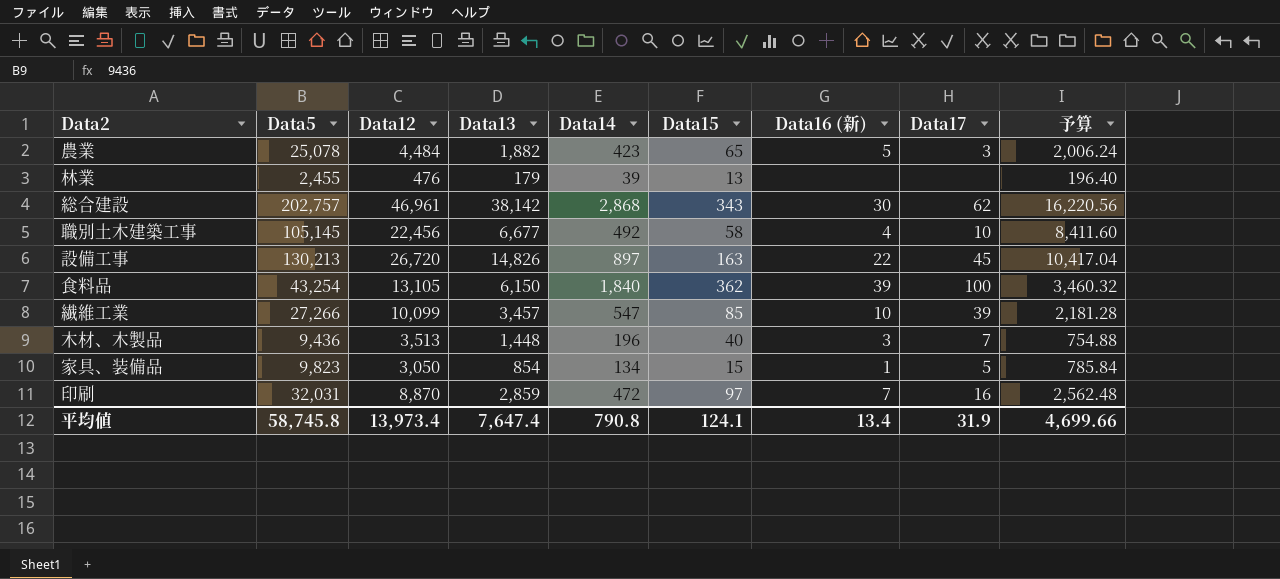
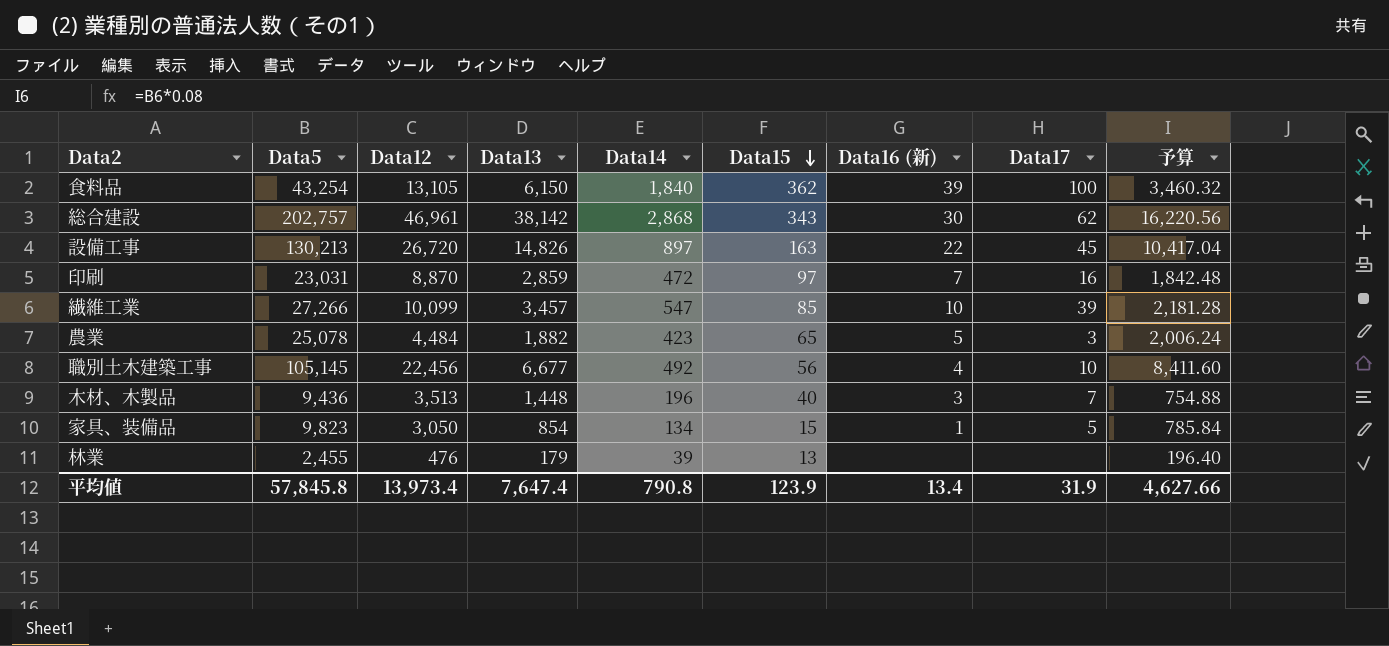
row order: none -> Data15 descending
印刷 | Data5: 32,031 -> 23,031
印刷 | 予算: 2,562.48 -> 1,842.48
職別土木建築工事 | Data15: 58 -> 56
平均値 | Data5: 58,745.8 -> 57,845.8
平均値 | Data15: 124.1 -> 123.9
平均値 | 予算: 4,699.66 -> 4,627.66

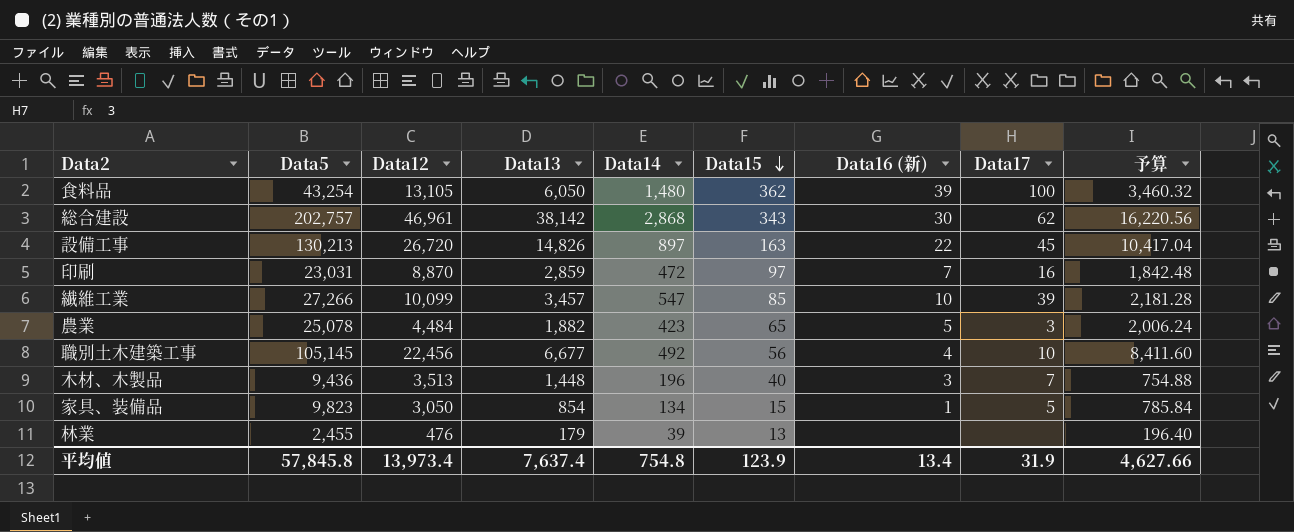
食料品 | Data13: 6,150 -> 6,050
食料品 | Data14: 1,840 -> 1,480
平均値 | Data13: 7,647.4 -> 7,637.4
平均値 | Data14: 790.8 -> 754.8

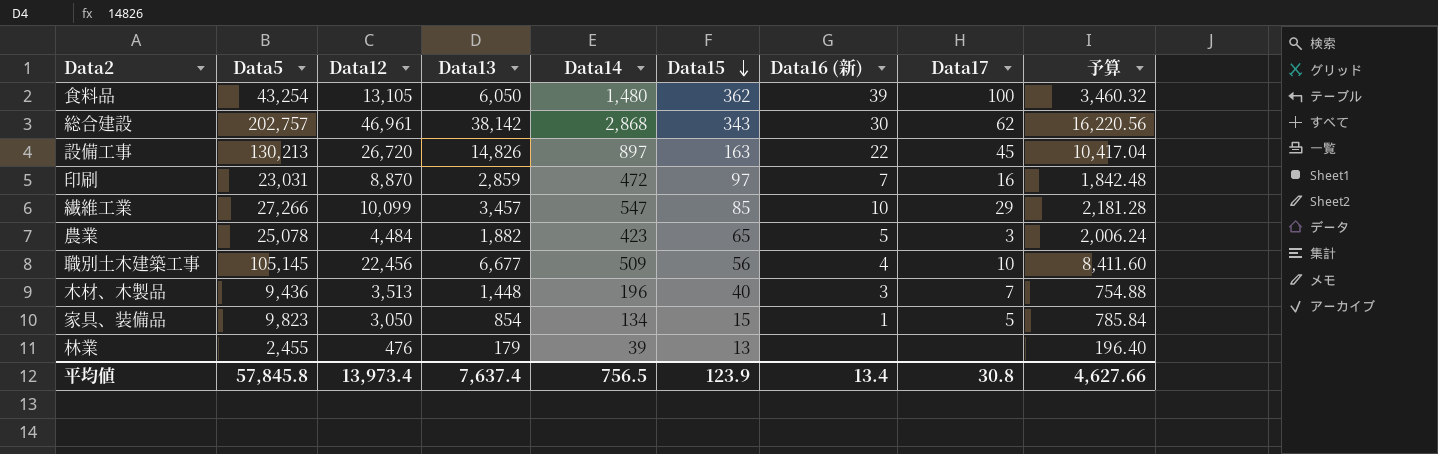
繊維工業 | Data17: 39 -> 29
職別土木建築工事 | Data14: 492 -> 509
平均値 | Data14: 754.8 -> 756.5
平均値 | Data17: 31.9 -> 30.8

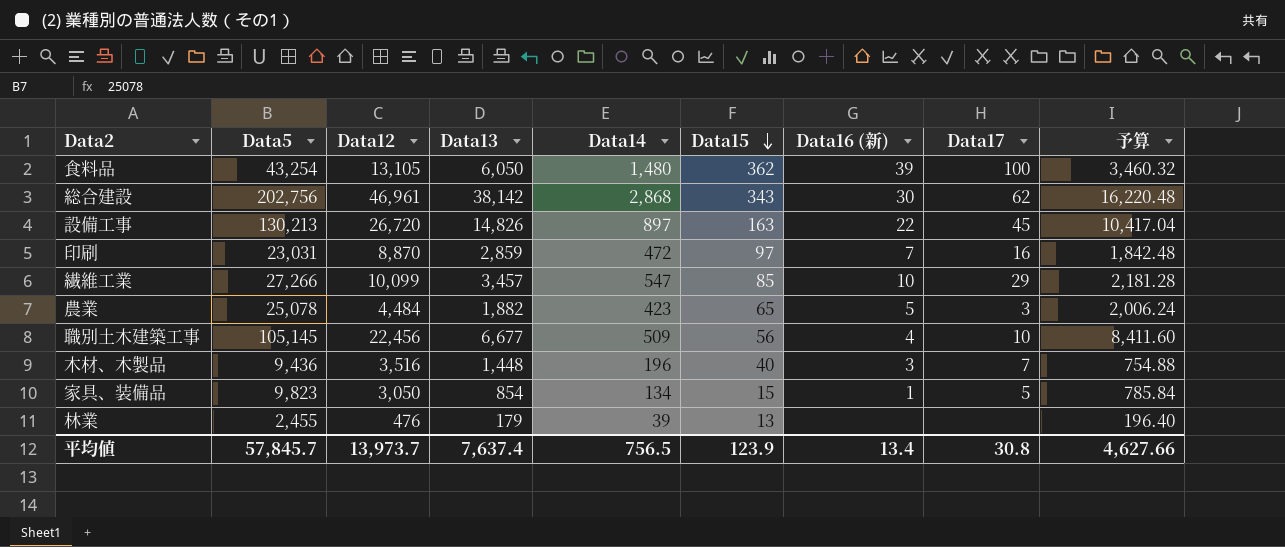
総合建設 | Data5: 202,757 -> 202,756
総合建設 | 予算: 16,220.56 -> 16,220.48
木材、木製品 | Data12: 3,513 -> 3,516
平均値 | Data5: 57,845.8 -> 57,845.7
平均値 | Data12: 13,973.4 -> 13,973.7

